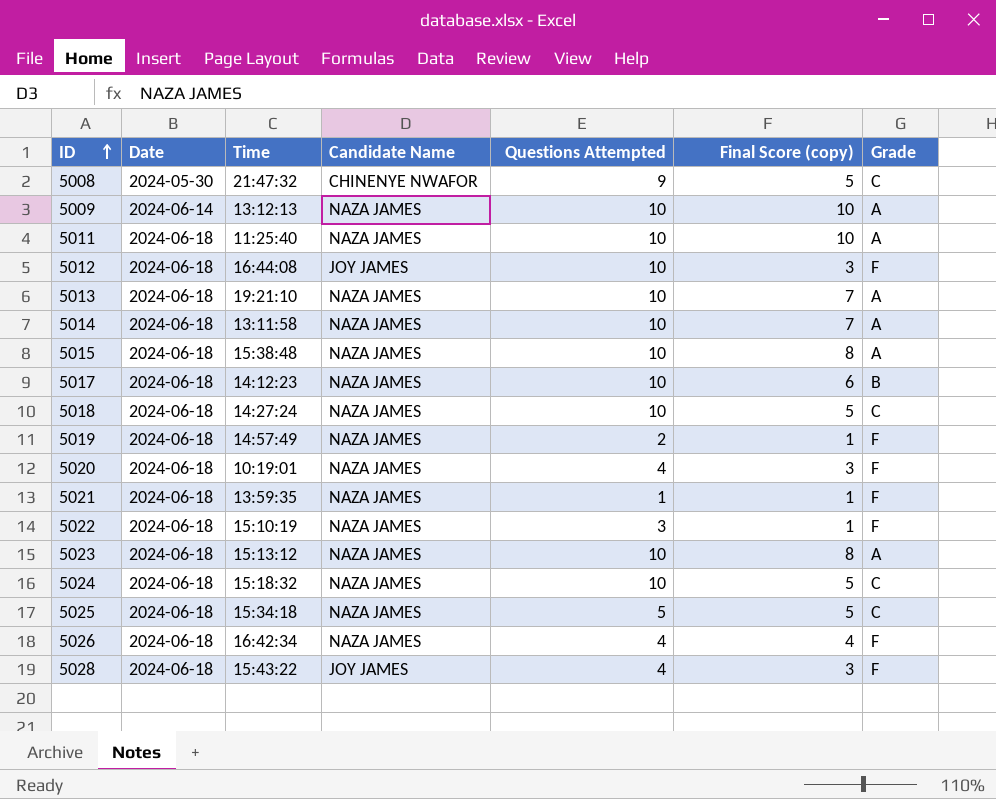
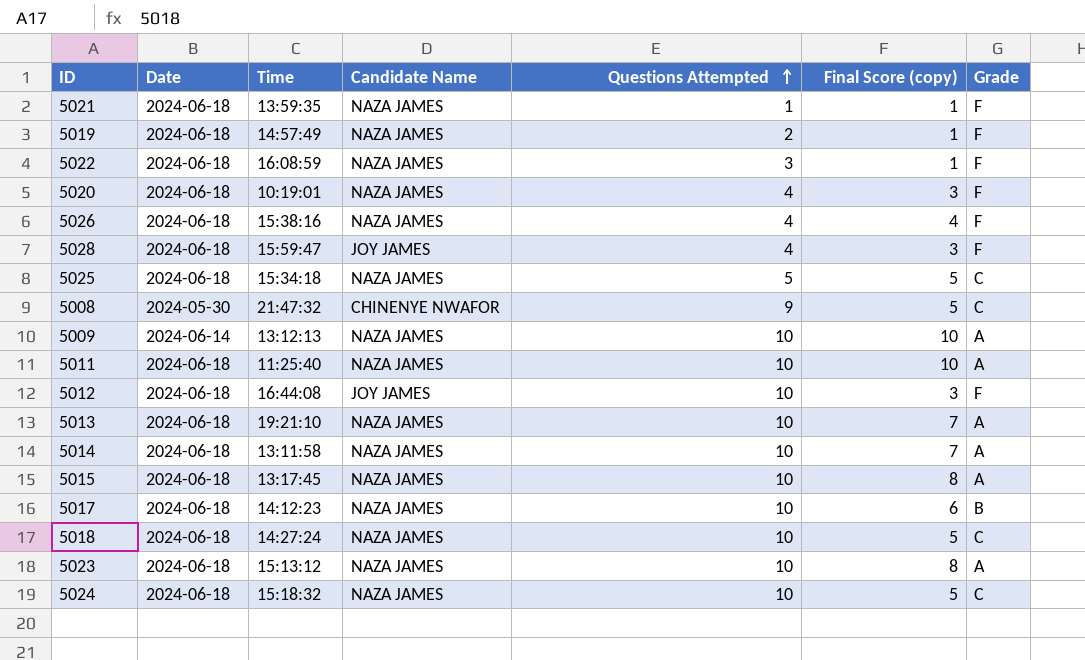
row order: ID ascending -> Questions Attempted ascending
5022 | Time: 15:10:19 -> 16:08:59
5026 | Time: 16:42:34 -> 15:38:16
5028 | Time: 15:43:22 -> 15:59:47
5015 | Time: 15:38:48 -> 13:17:45

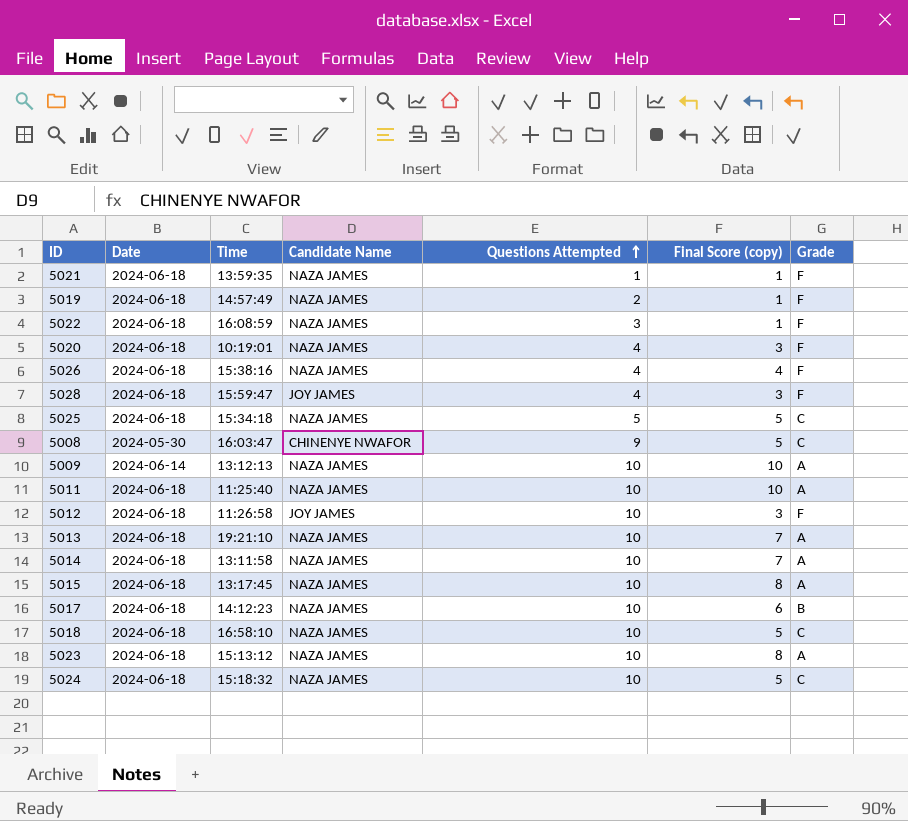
5008 | Time: 21:47:32 -> 16:03:47
5012 | Time: 16:44:08 -> 11:26:58
5018 | Time: 14:27:24 -> 16:58:10

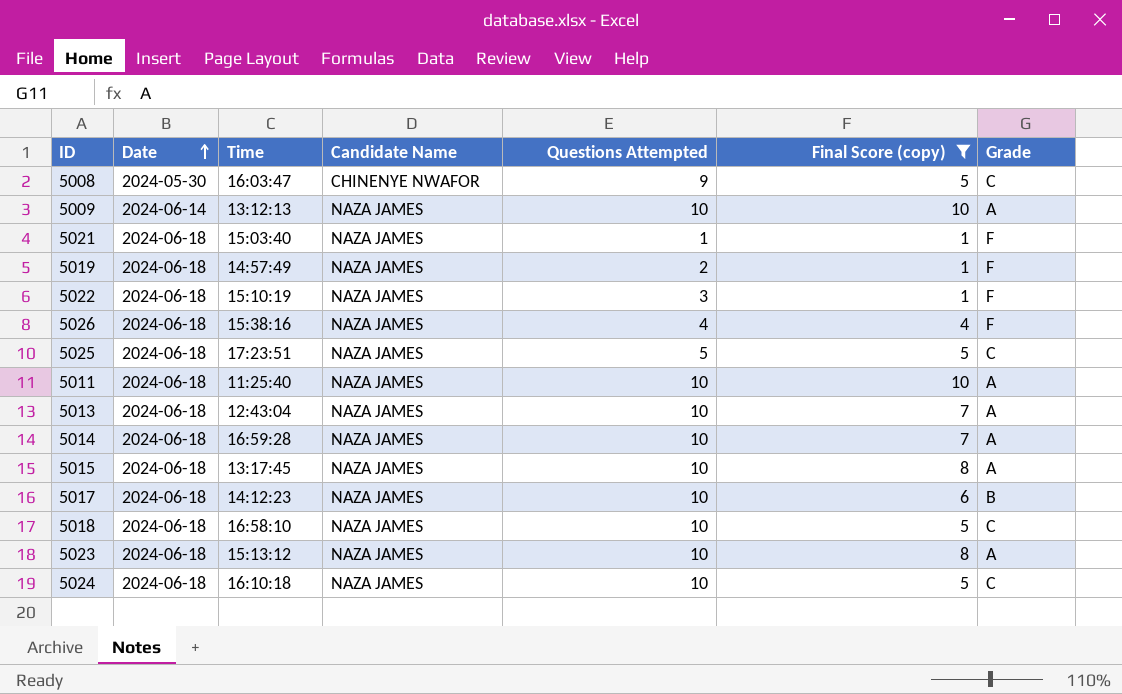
filter: none -> Final Score (copy) != 3
row order: Questions Attempted ascending -> Date ascending
5021 | Time: 13:59:35 -> 15:03:40
5022 | Time: 16:08:59 -> 15:10:19
5025 | Time: 15:34:18 -> 17:23:51
5013 | Time: 19:21:10 -> 12:43:04
5014 | Time: 13:11:58 -> 16:59:28
5024 | Time: 15:18:32 -> 16:10:18

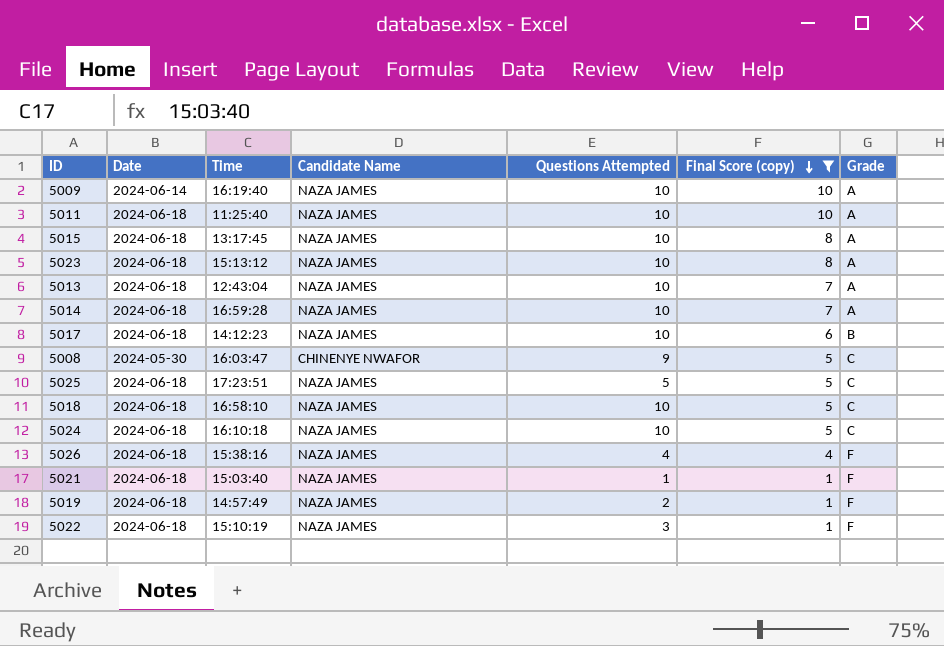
row order: Date ascending -> Final Score (copy) descending
5009 | Time: 13:12:13 -> 16:19:40

